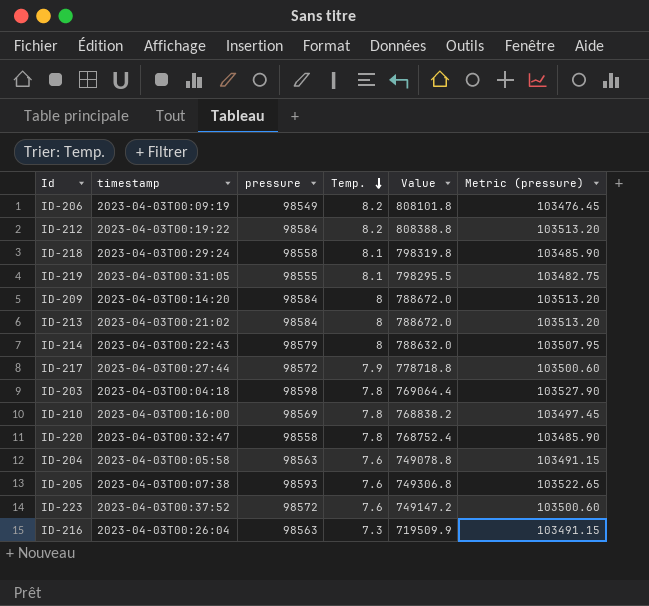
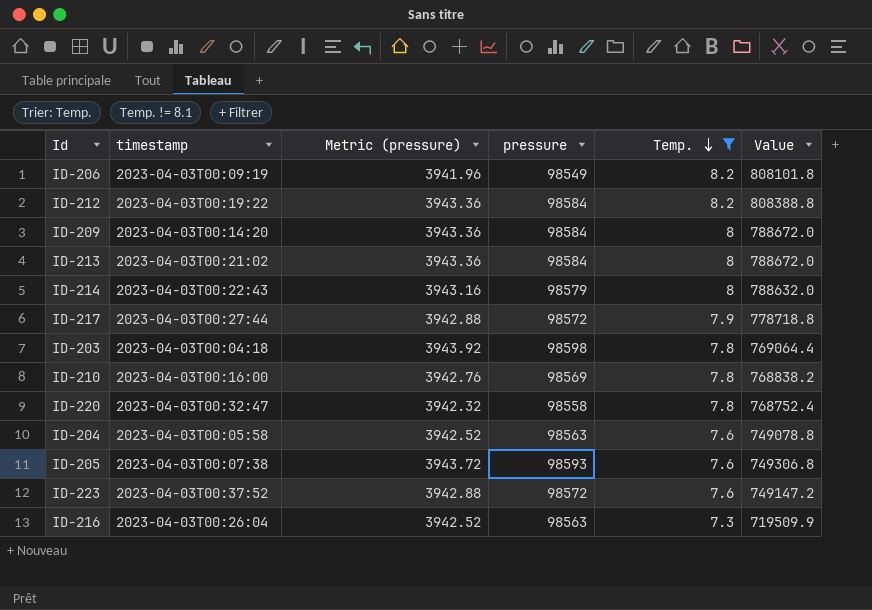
filter: none -> Temp. != 8.1
column Metric (pressure) | formula: [pressure] * 1.05 -> [pressure] * 0.04
column Metric (pressure) | position: 6 -> 3

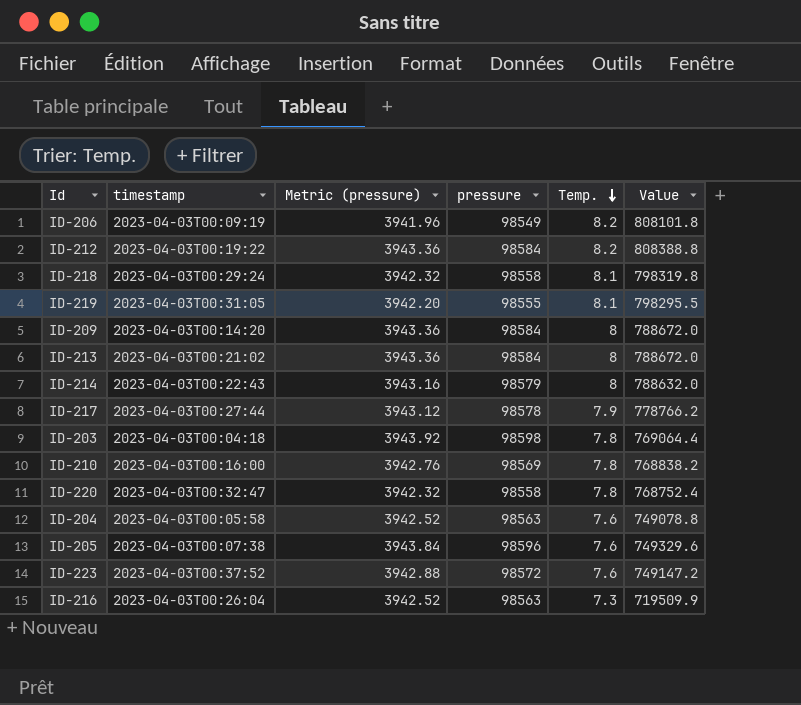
filter: Temp. != 8.1 -> none
ID-217 | Metric (pressure): 3942.88 -> 3943.12
ID-217 | pressure: 98572 -> 98578
ID-217 | Value: 778718.8 -> 778766.2
ID-205 | Metric (pressure): 3943.72 -> 3943.84
ID-205 | pressure: 98593 -> 98596
ID-205 | Value: 749306.8 -> 749329.6

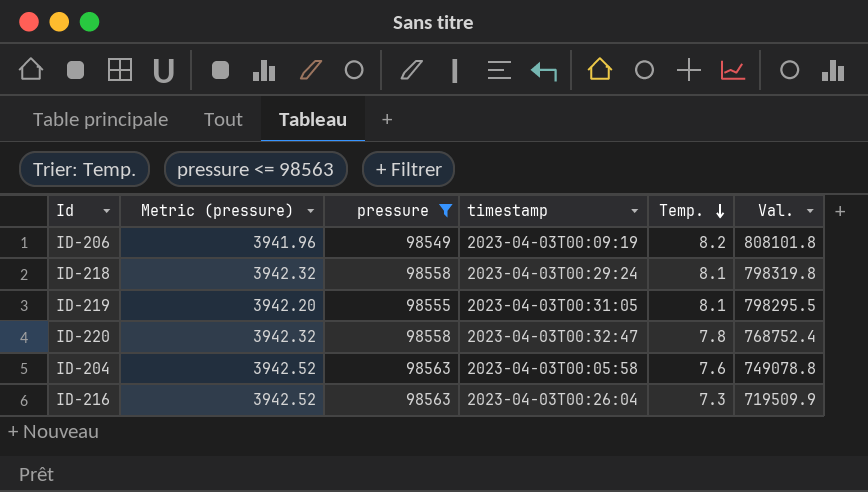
filter: none -> pressure <= 98563
column timestamp | position: 2 -> 4
column name: Value -> Val.

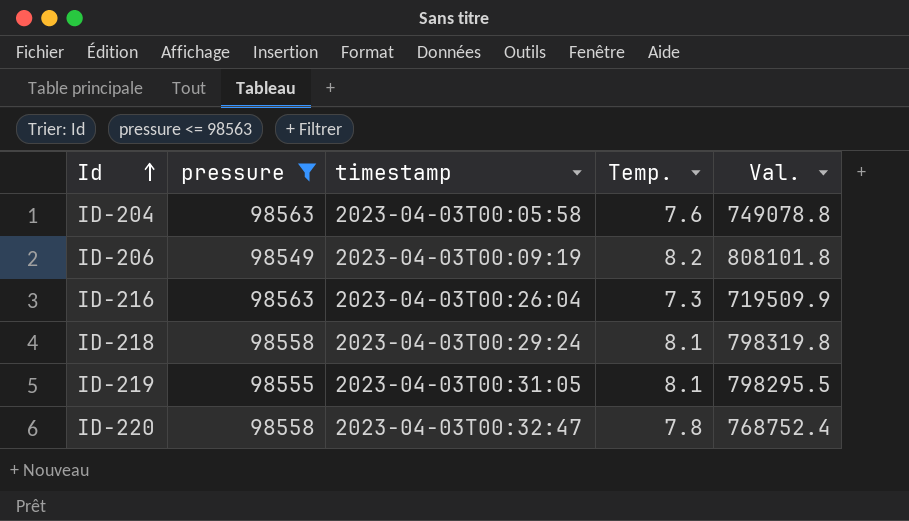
row order: Temp. descending -> Id ascending
column Metric (pressure) | formula: [pressure] * 0.04 -> none

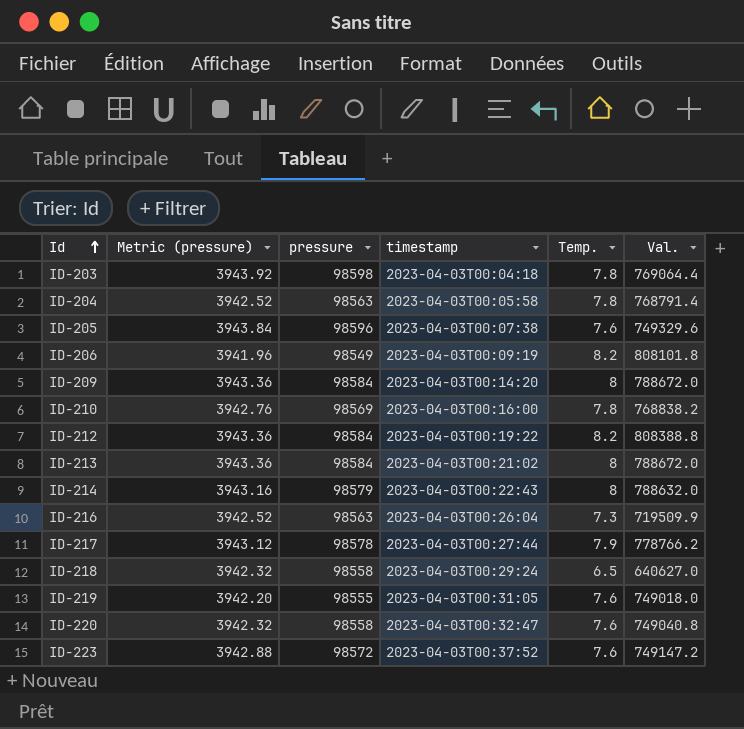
filter: pressure <= 98563 -> none
column Metric (pressure) | formula: none -> [pressure] * 0.04
ID-204 | Temp.: 7.6 -> 7.8
ID-204 | Val.: 749078.8 -> 768791.4
ID-218 | Temp.: 8.1 -> 6.5
ID-218 | Val.: 798319.8 -> 640627.0
ID-219 | Temp.: 8.1 -> 7.6
ID-219 | Val.: 798295.5 -> 749018.0
ID-220 | Temp.: 7.8 -> 7.6
ID-220 | Val.: 768752.4 -> 749040.8

